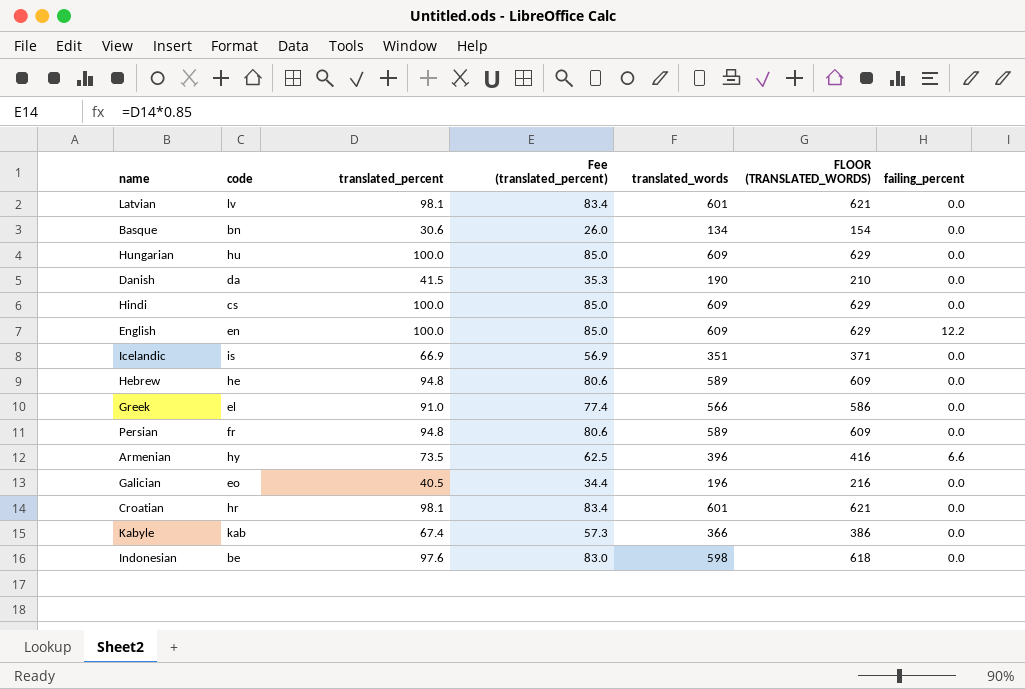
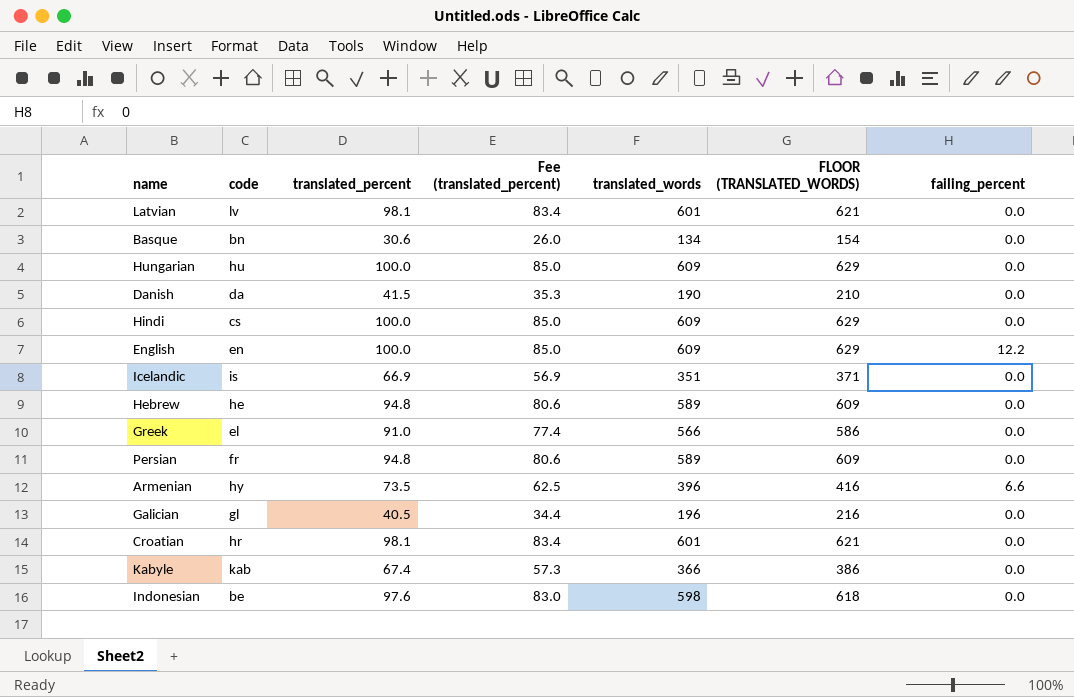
Galician | code: eo -> gl

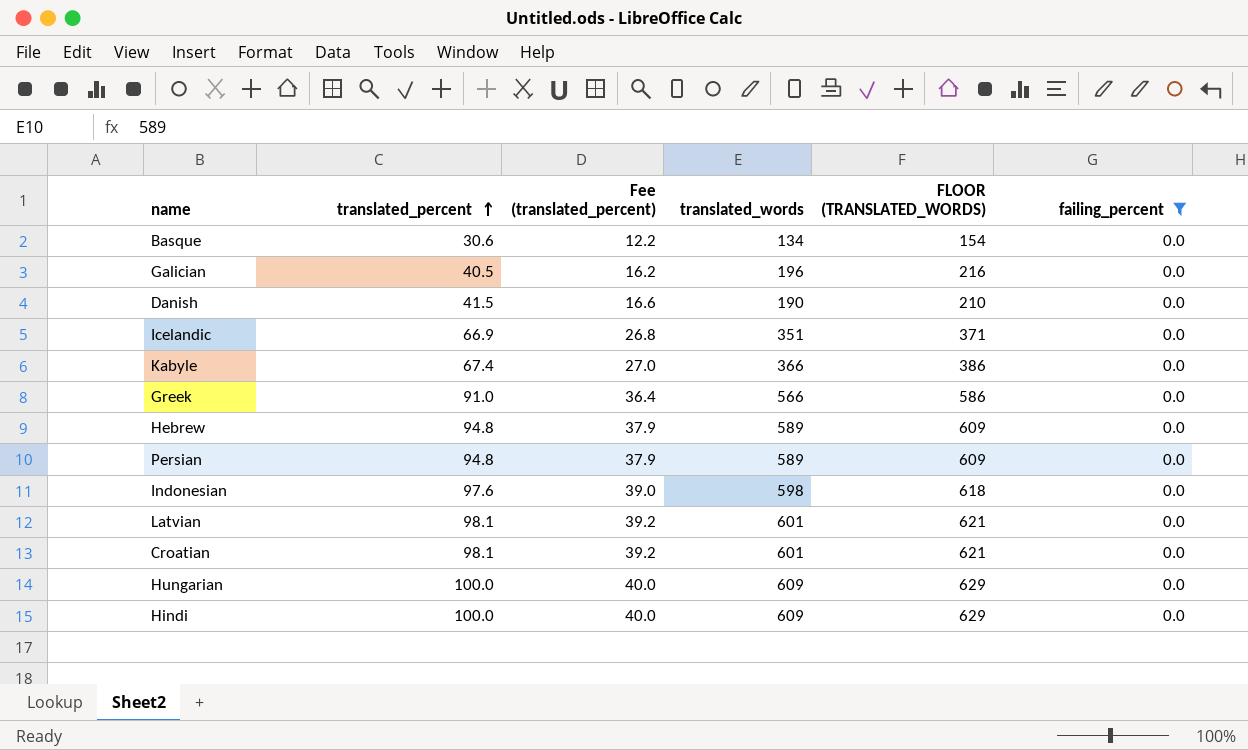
filter: none -> failing_percent = 0.0
row order: none -> translated_percent ascending
column code | position: 2 -> none
column Fee (translated_percent) | formula: [translated_percent] * 0.85 -> [translated_percent] * 0.4

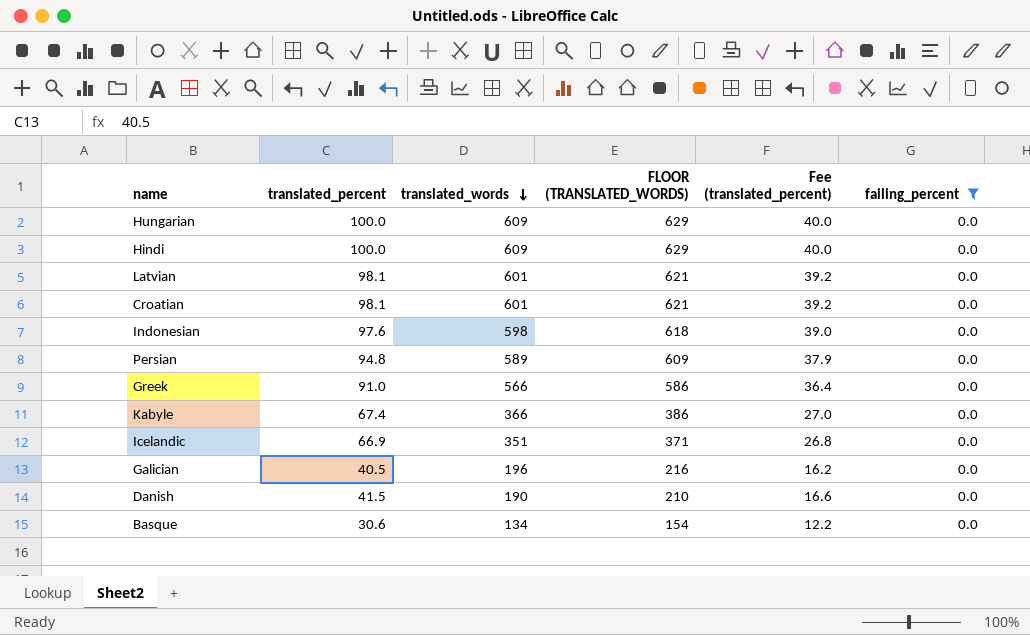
row order: translated_percent ascending -> translated_words descending
column Fee (translated_percent) | position: 3 -> 5
row Hebrew: 94.8 | 37.9 | 589 | 609 | 0.0 -> none

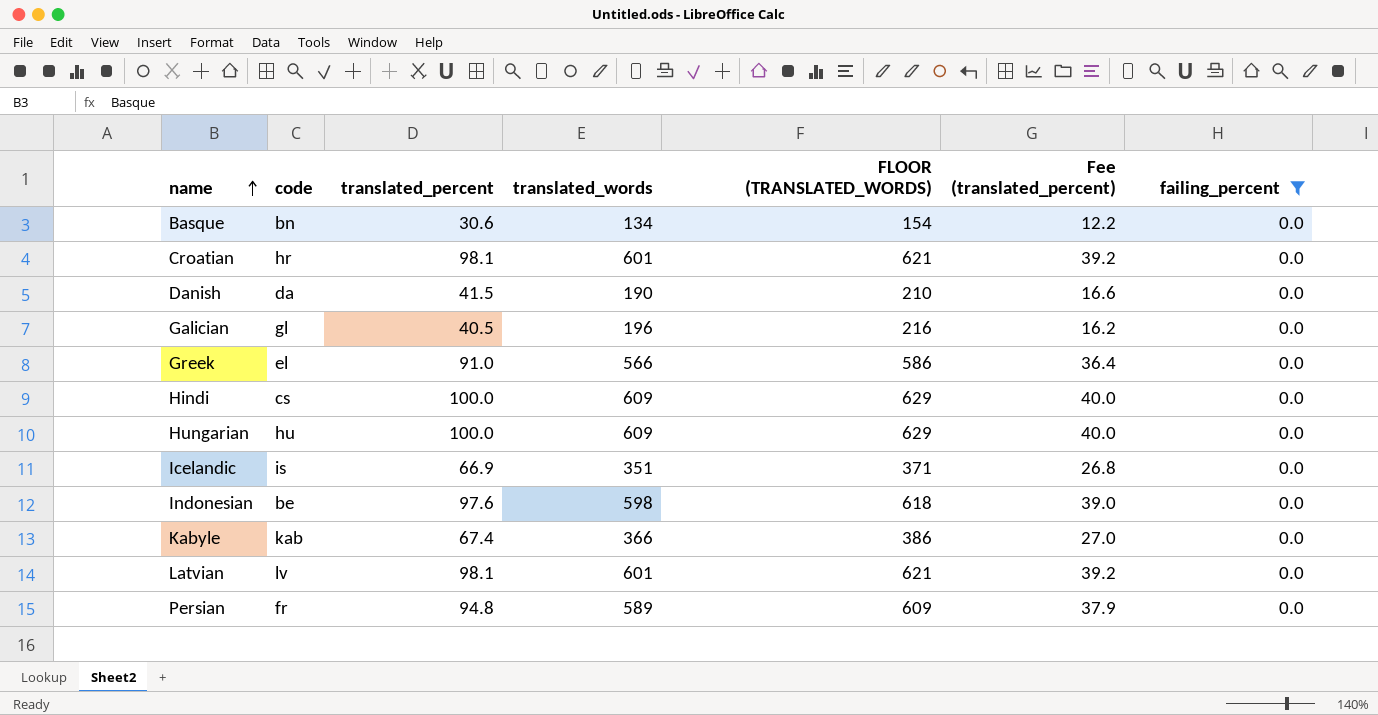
row order: translated_words descending -> name ascending
column code | position: none -> 2

